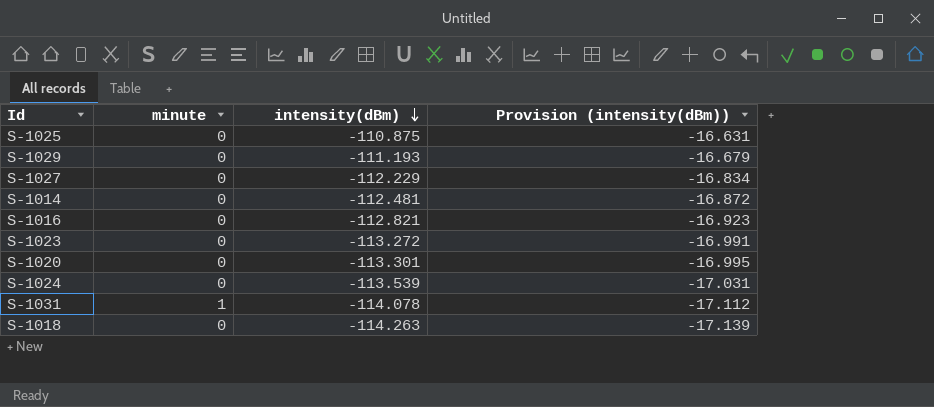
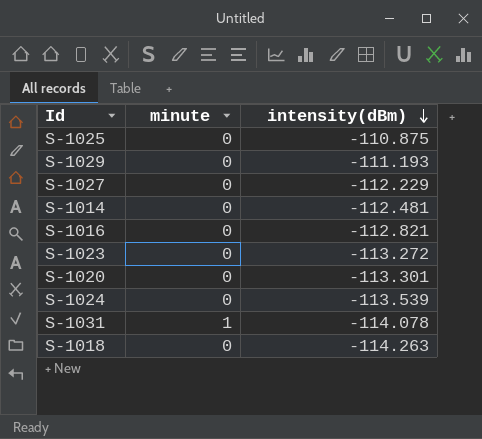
column Provision (intensity(dBm)) | formula: [intensity(dBm)] * 0.15 -> none

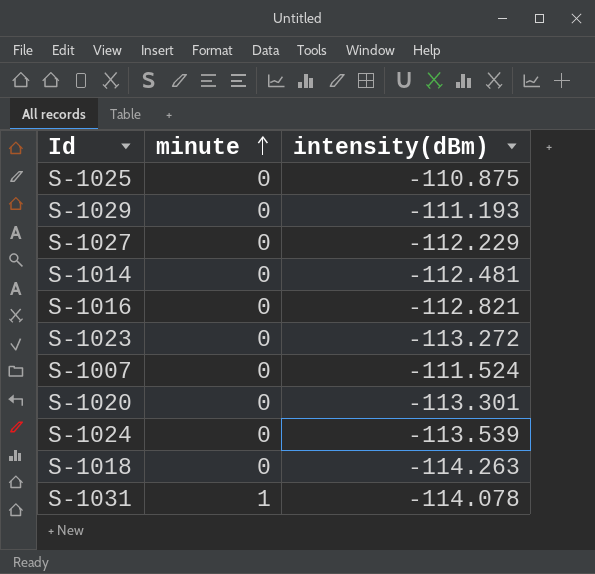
row order: intensity(dBm) descending -> minute ascending
row S-1007: none -> 0 | -111.524

